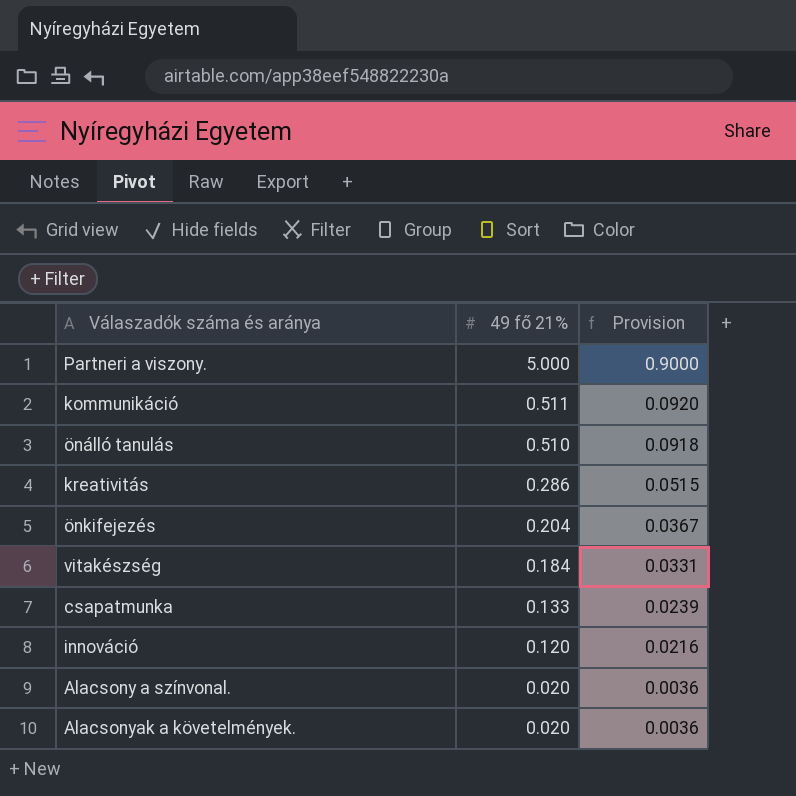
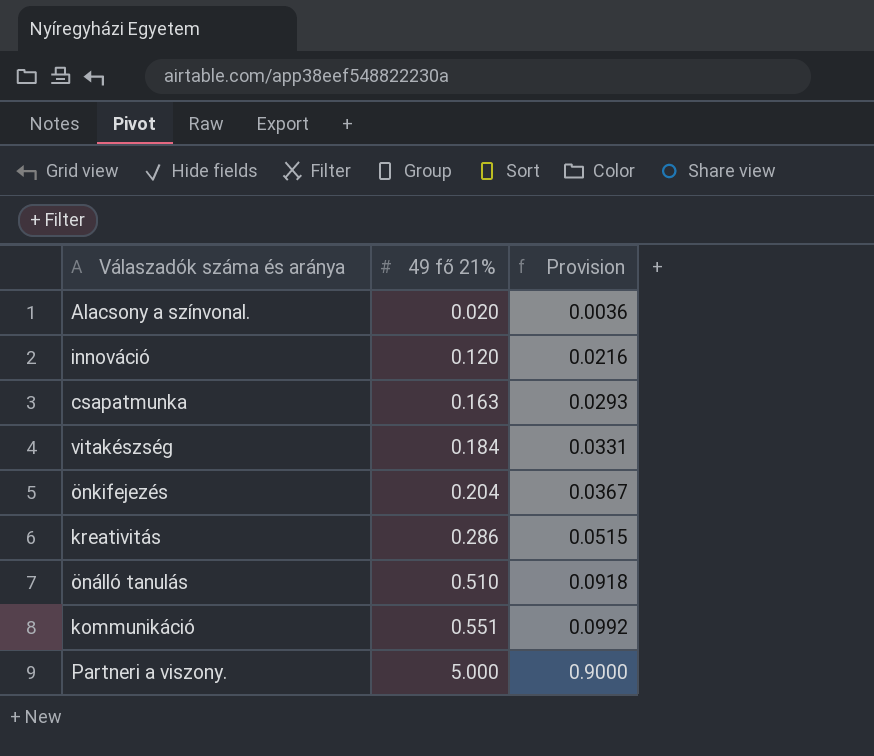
row order: 49 fő 21% descending -> 49 fő 21% ascending
row Alacsonyak a követelmények.: 0.020 | 0.0036 -> none
csapatmunka | 49 fő 21%: 0.133 -> 0.163
csapatmunka | Provision: 0.0239 -> 0.0293
kommunikáció | 49 fő 21%: 0.511 -> 0.551
kommunikáció | Provision: 0.0920 -> 0.0992

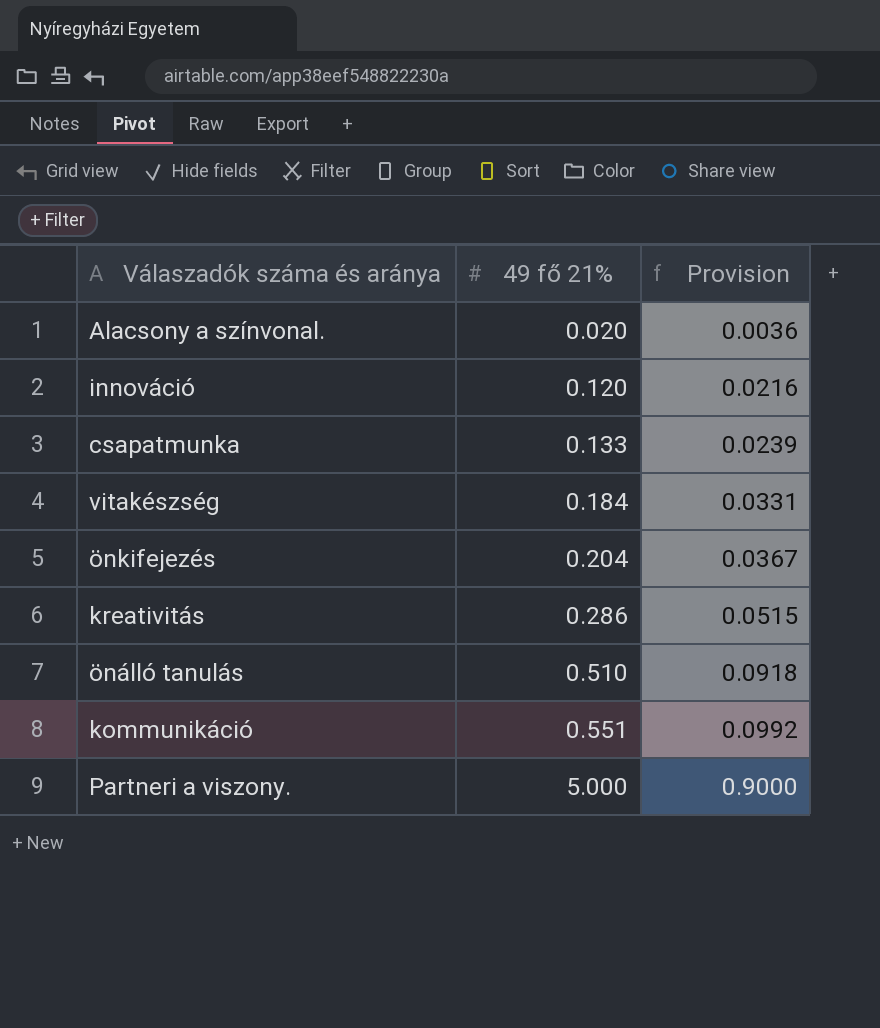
csapatmunka | 49 fő 21%: 0.163 -> 0.133
csapatmunka | Provision: 0.0293 -> 0.0239

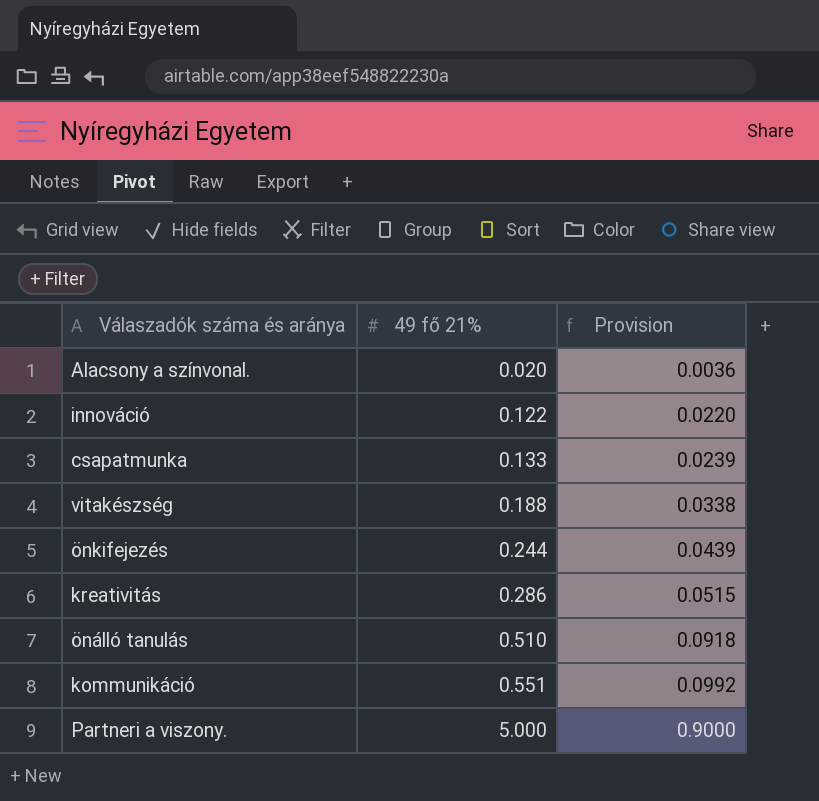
innováció | 49 fő 21%: 0.120 -> 0.122
innováció | Provision: 0.0216 -> 0.0220
vitakészség | 49 fő 21%: 0.184 -> 0.188
vitakészség | Provision: 0.0331 -> 0.0338
önkifejezés | 49 fő 21%: 0.204 -> 0.244
önkifejezés | Provision: 0.0367 -> 0.0439

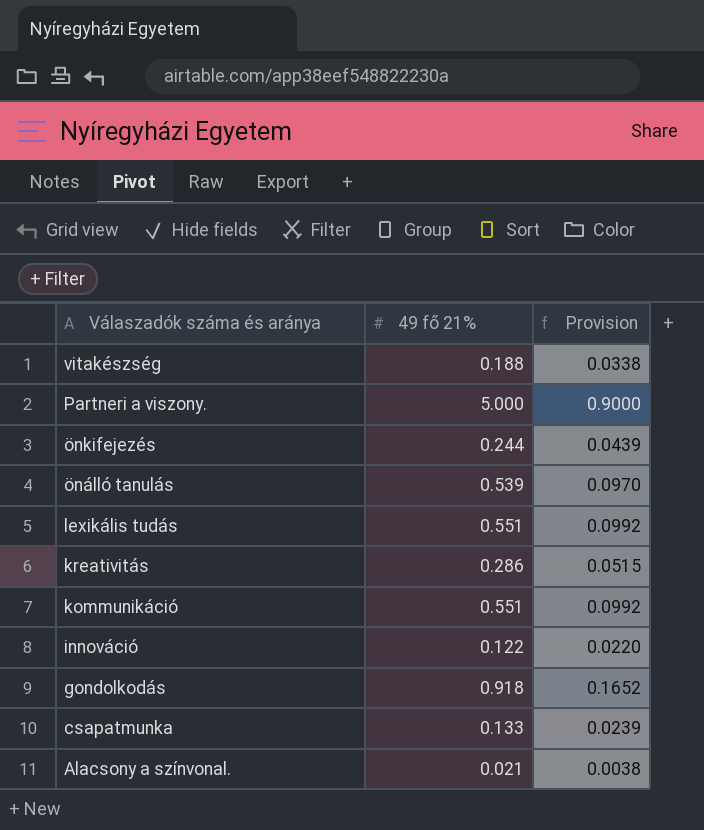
row order: 49 fő 21% ascending -> Válaszadók száma és aránya descending
önálló tanulás | 49 fő 21%: 0.510 -> 0.539
önálló tanulás | Provision: 0.0918 -> 0.0970
row lexikális tudás: none -> 0.551 | 0.0992
row gondolkodás: none -> 0.918 | 0.1652
Alacsony a színvonal. | 49 fő 21%: 0.020 -> 0.021
Alacsony a színvonal. | Provision: 0.0036 -> 0.0038

